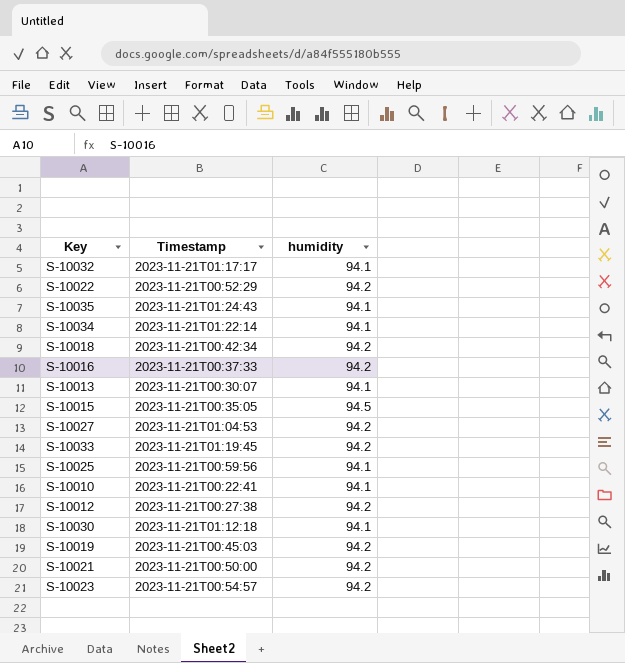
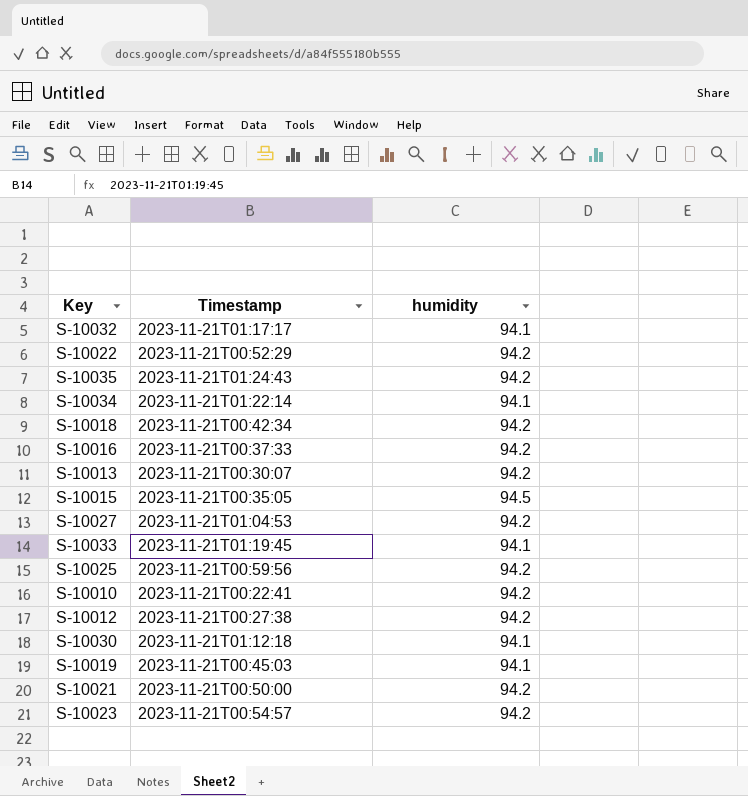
S-10035 | humidity: 94.1 -> 94.2
S-10013 | humidity: 94.1 -> 94.2
S-10033 | humidity: 94.2 -> 94.1
S-10025 | humidity: 94.1 -> 94.2
S-10010 | humidity: 94.1 -> 94.2
S-10019 | humidity: 94.2 -> 94.1

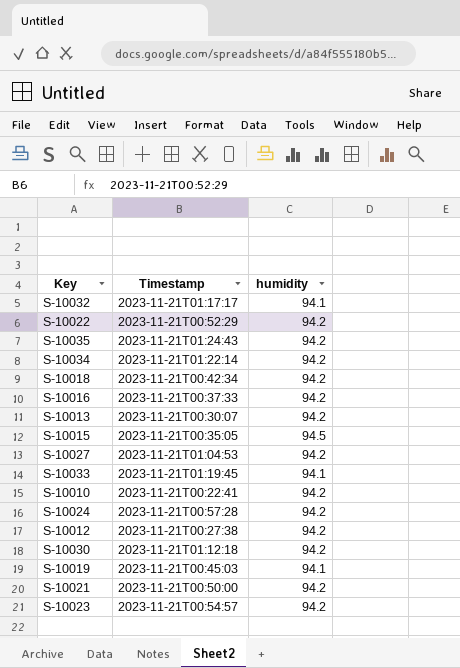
row S-10025: 2023-11-21T00:59:56 | 94.2 -> none
S-10034 | humidity: 94.1 -> 94.2
row S-10024: none -> 2023-11-21T00:57:28 | 94.2
S-10030 | humidity: 94.1 -> 94.2

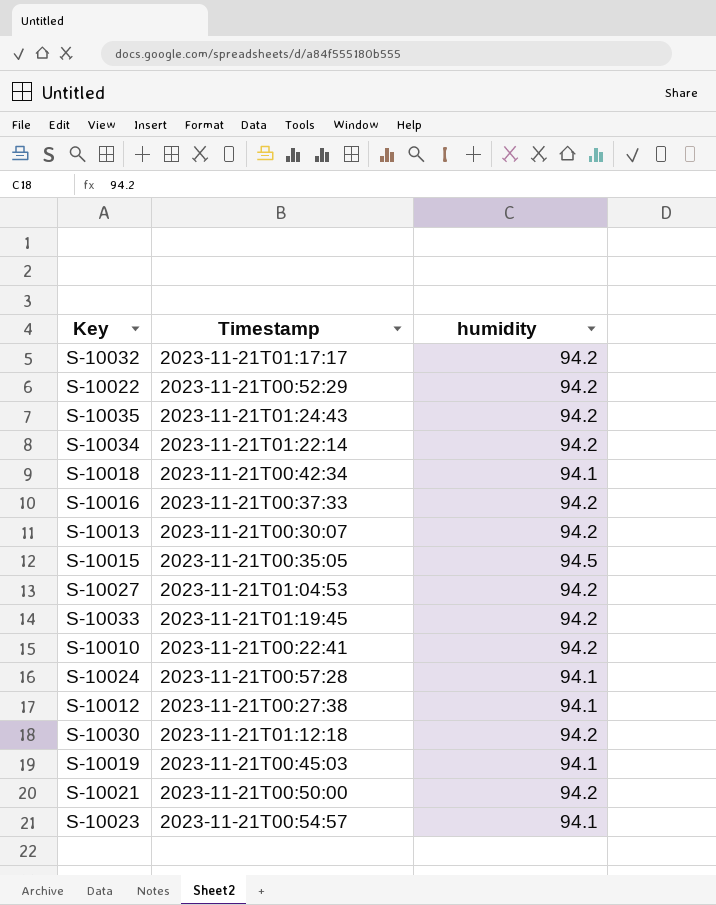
S-10032 | humidity: 94.1 -> 94.2
S-10018 | humidity: 94.2 -> 94.1
S-10033 | humidity: 94.1 -> 94.2
S-10024 | humidity: 94.2 -> 94.1
S-10012 | humidity: 94.2 -> 94.1
S-10023 | humidity: 94.2 -> 94.1

